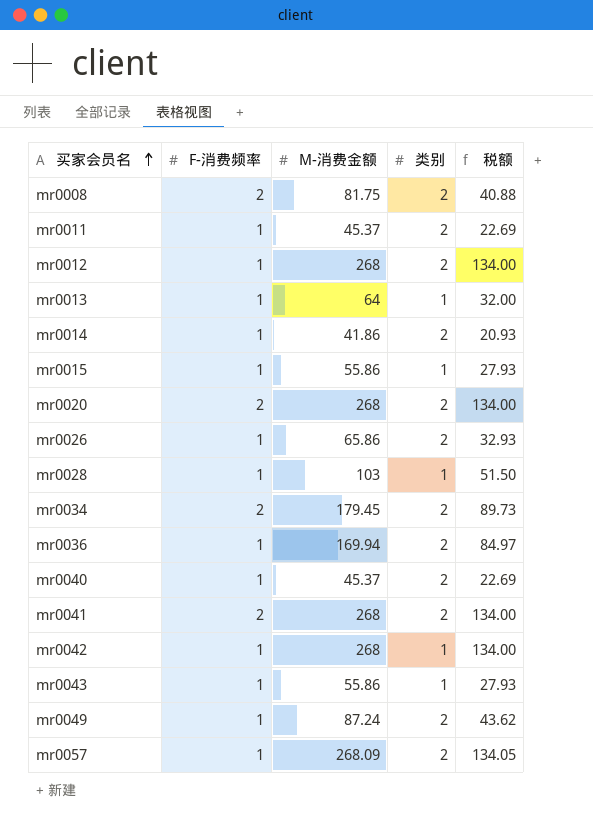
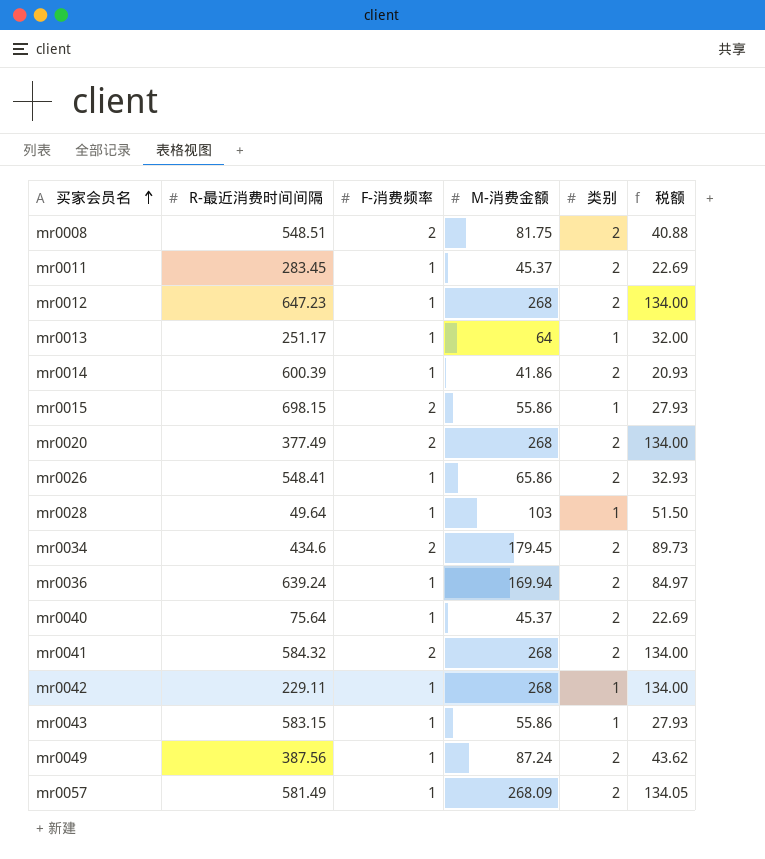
column R-最近消费时间间隔 | position: none -> 2
mr0015 | F-消费频率: 1 -> 2

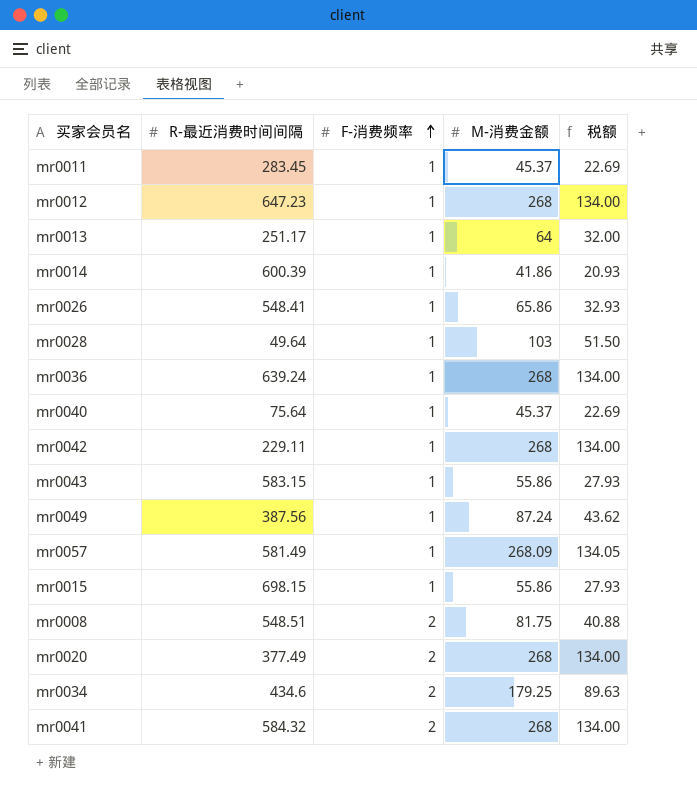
row order: 买家会员名 ascending -> F-消费频率 ascending
column 类别 | position: 5 -> none
mr0036 | M-消费金额: 169.94 -> 268
mr0036 | 税额: 84.97 -> 134.00
mr0015 | F-消费频率: 2 -> 1
mr0034 | M-消费金额: 179.45 -> 179.25
mr0034 | 税额: 89.73 -> 89.63

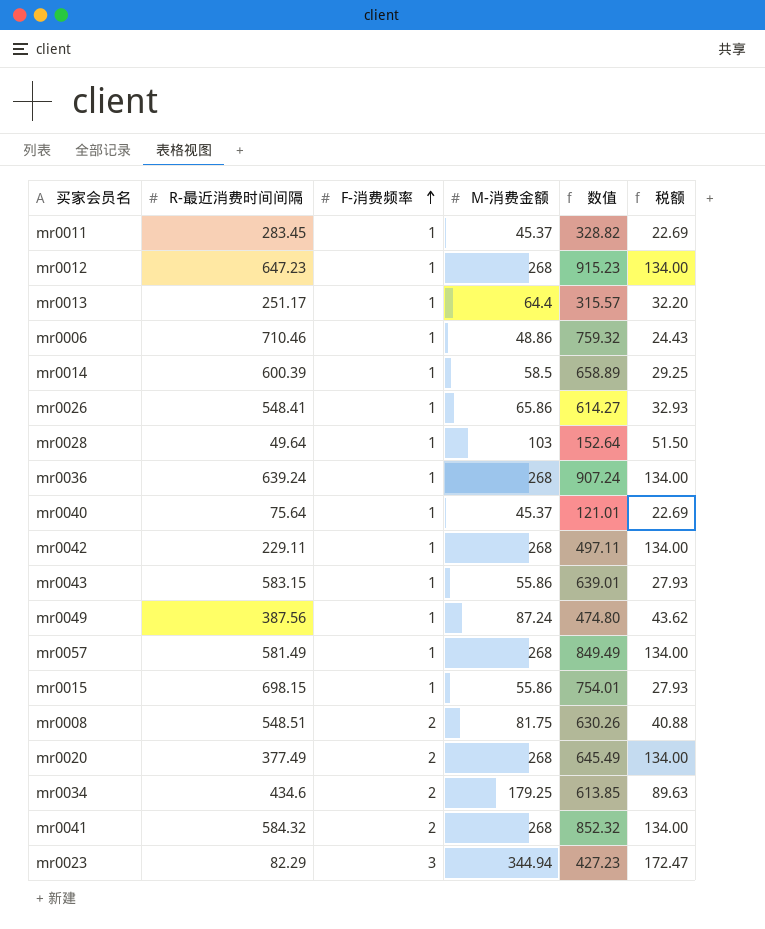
column 数值 | formula: none -> [R-最近消费时间间隔] + [M-消费金额]
mr0013 | M-消费金额: 64 -> 64.4
mr0013 | 税额: 32.00 -> 32.20
row mr0006: none -> 710.46 | 1 | 48.86 | 759.32 | 24.43
mr0014 | M-消费金额: 41.86 -> 58.5
mr0014 | 税额: 20.93 -> 29.25
mr0057 | M-消费金额: 268.09 -> 268
mr0057 | 税额: 134.05 -> 134.00
row mr0023: none -> 82.29 | 3 | 344.94 | 427.23 | 172.47

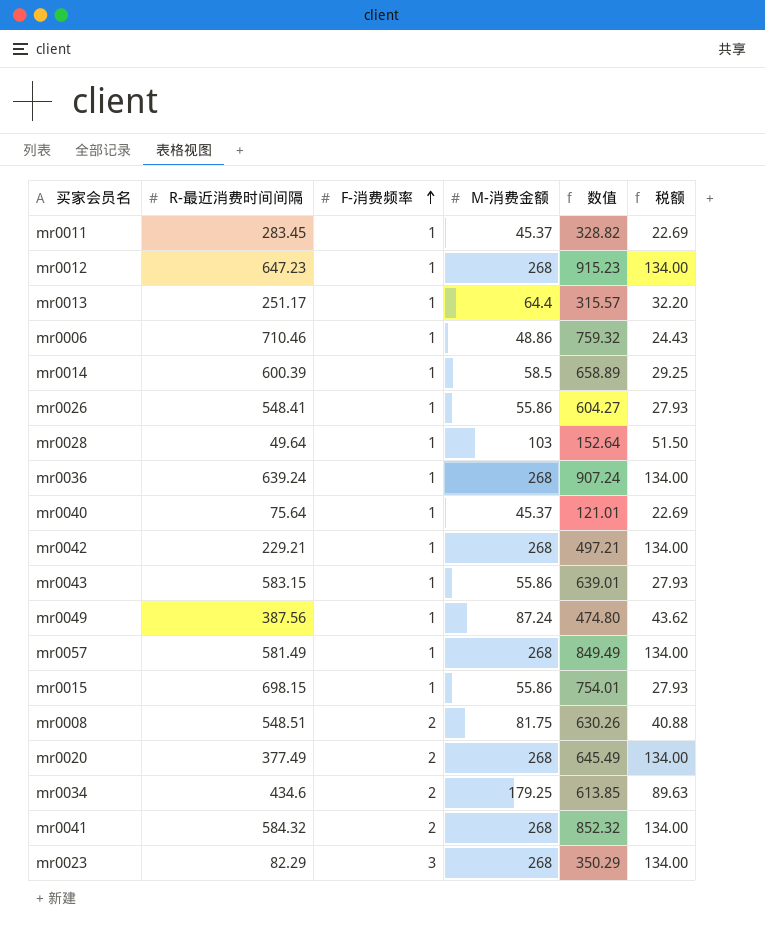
mr0026 | M-消费金额: 65.86 -> 55.86
mr0026 | 数值: 614.27 -> 604.27
mr0026 | 税额: 32.93 -> 27.93
mr0042 | R-最近消费时间间隔: 229.11 -> 229.21
mr0042 | 数值: 497.11 -> 497.21
mr0023 | M-消费金额: 344.94 -> 268
mr0023 | 数值: 427.23 -> 350.29
mr0023 | 税额: 172.47 -> 134.00

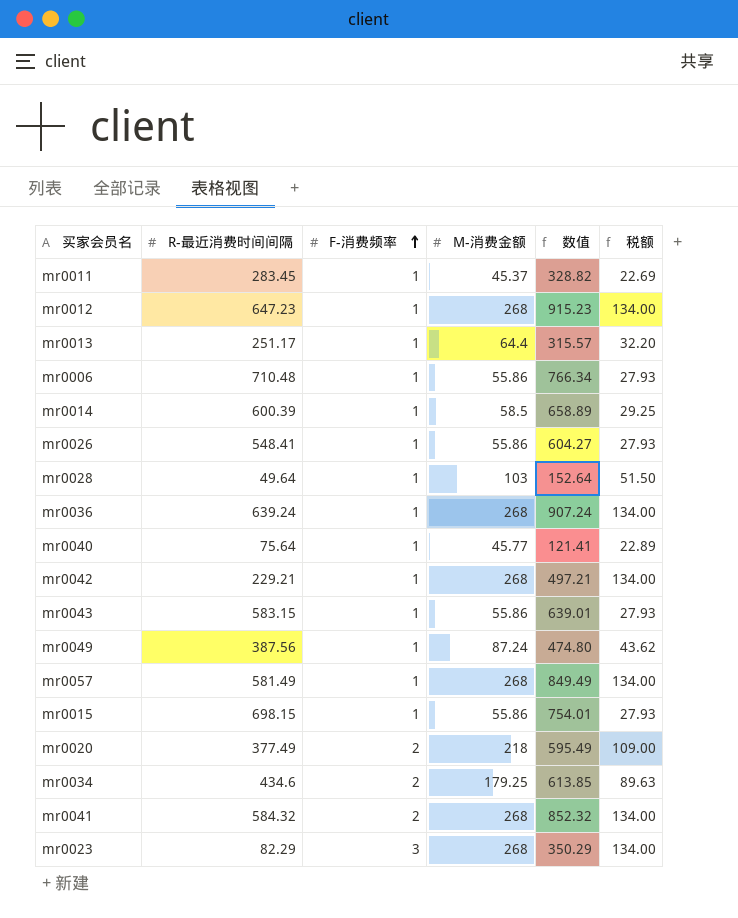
row mr0008: 548.51 | 2 | 81.75 | 630.26 | 40.88 -> none
mr0006 | R-最近消费时间间隔: 710.46 -> 710.48
mr0006 | M-消费金额: 48.86 -> 55.86
mr0006 | 数值: 759.32 -> 766.34
mr0006 | 税额: 24.43 -> 27.93
mr0040 | M-消费金额: 45.37 -> 45.77
mr0040 | 数值: 121.01 -> 121.41
mr0040 | 税额: 22.69 -> 22.89
mr0020 | M-消费金额: 268 -> 218
mr0020 | 数值: 645.49 -> 595.49
mr0020 | 税额: 134.00 -> 109.00

